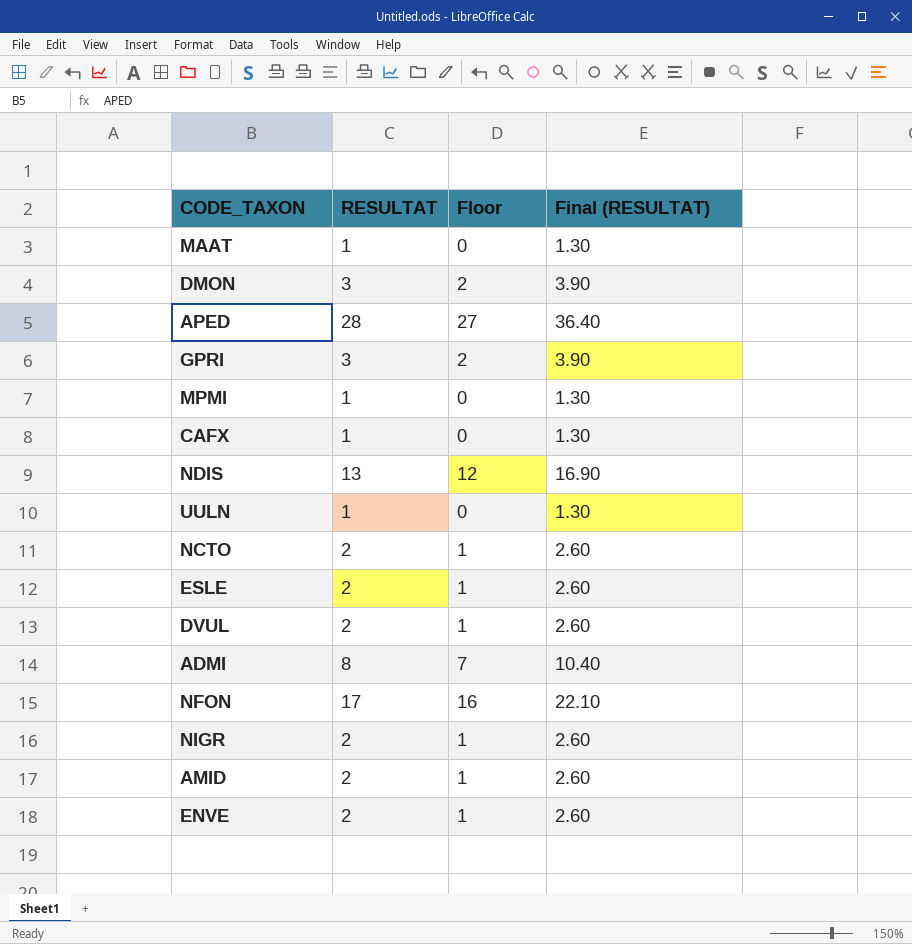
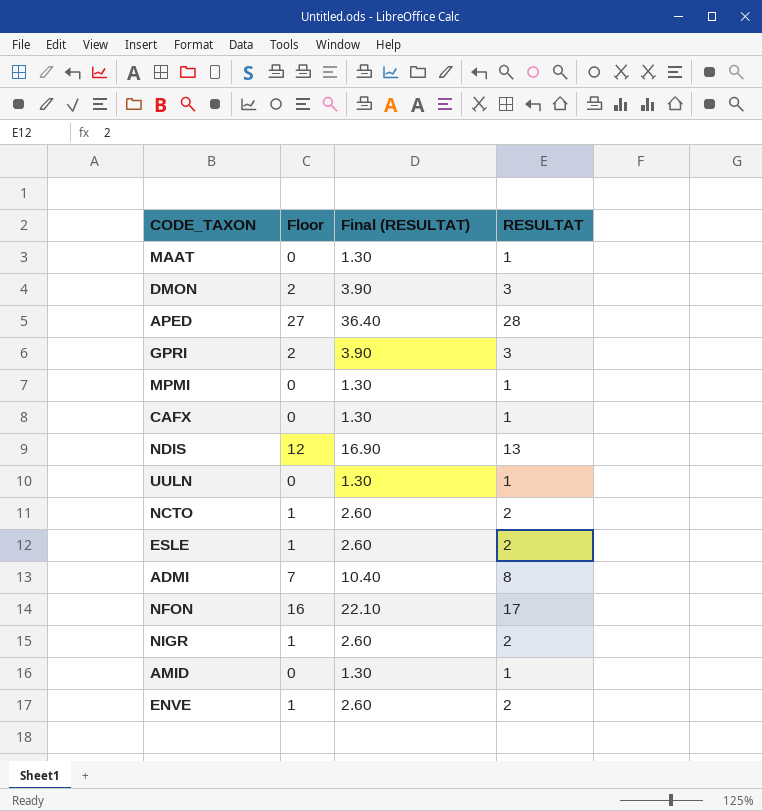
column RESULTAT | position: 2 -> 4
row DVUL: 2 | 1 | 2.60 -> none
AMID | Floor: 1 -> 0
AMID | Final (RESULTAT): 2.60 -> 1.30
AMID | RESULTAT: 2 -> 1

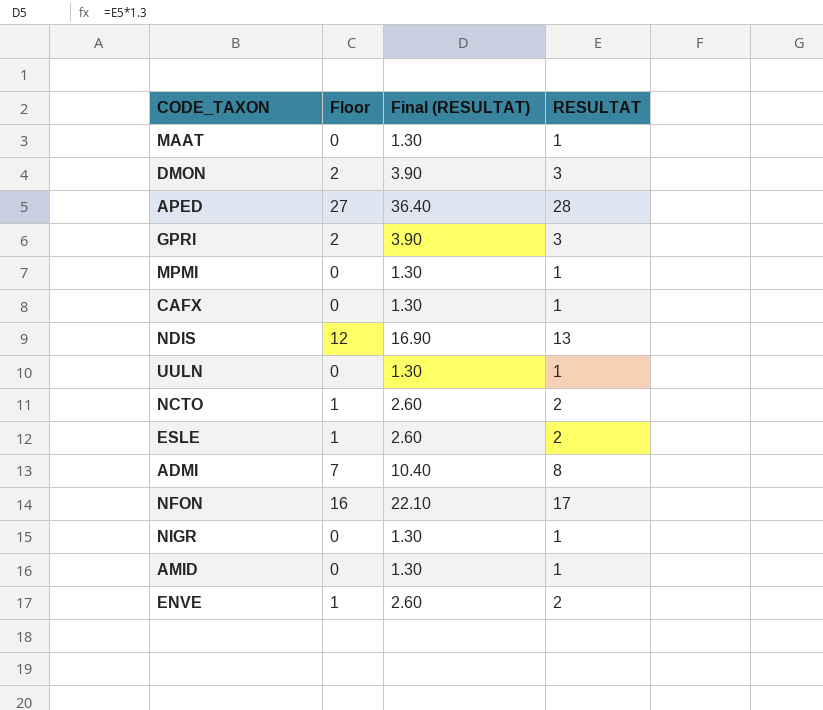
NIGR | Floor: 1 -> 0
NIGR | Final (RESULTAT): 2.60 -> 1.30
NIGR | RESULTAT: 2 -> 1

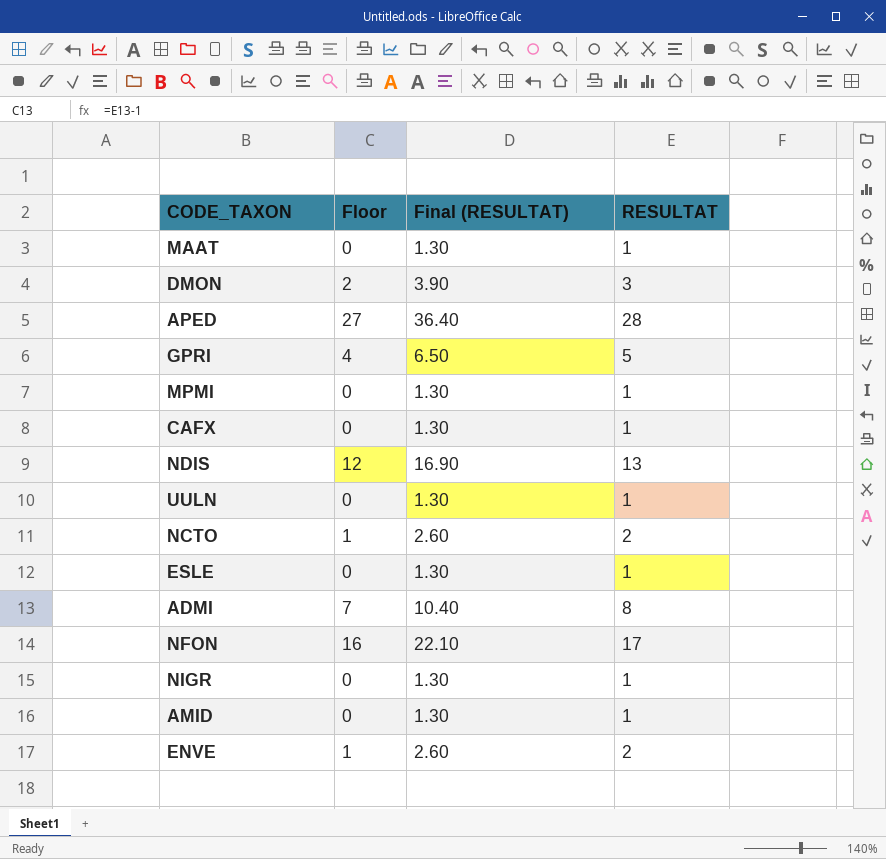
GPRI | Floor: 2 -> 4
GPRI | Final (RESULTAT): 3.90 -> 6.50
GPRI | RESULTAT: 3 -> 5
ESLE | Floor: 1 -> 0
ESLE | Final (RESULTAT): 2.60 -> 1.30
ESLE | RESULTAT: 2 -> 1

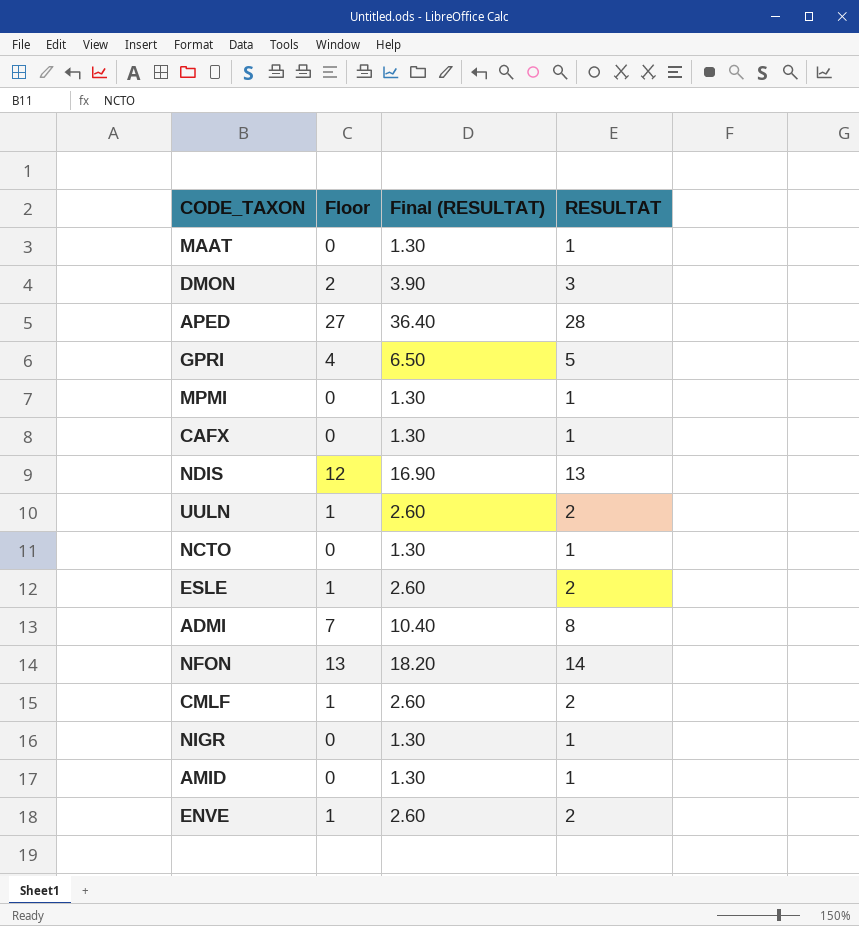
UULN | Floor: 0 -> 1
UULN | Final (RESULTAT): 1.30 -> 2.60
UULN | RESULTAT: 1 -> 2
NCTO | Floor: 1 -> 0
NCTO | Final (RESULTAT): 2.60 -> 1.30
NCTO | RESULTAT: 2 -> 1
ESLE | Floor: 0 -> 1
ESLE | Final (RESULTAT): 1.30 -> 2.60
ESLE | RESULTAT: 1 -> 2
NFON | Floor: 16 -> 13
NFON | Final (RESULTAT): 22.10 -> 18.20
NFON | RESULTAT: 17 -> 14
row CMLF: none -> 1 | 2.60 | 2

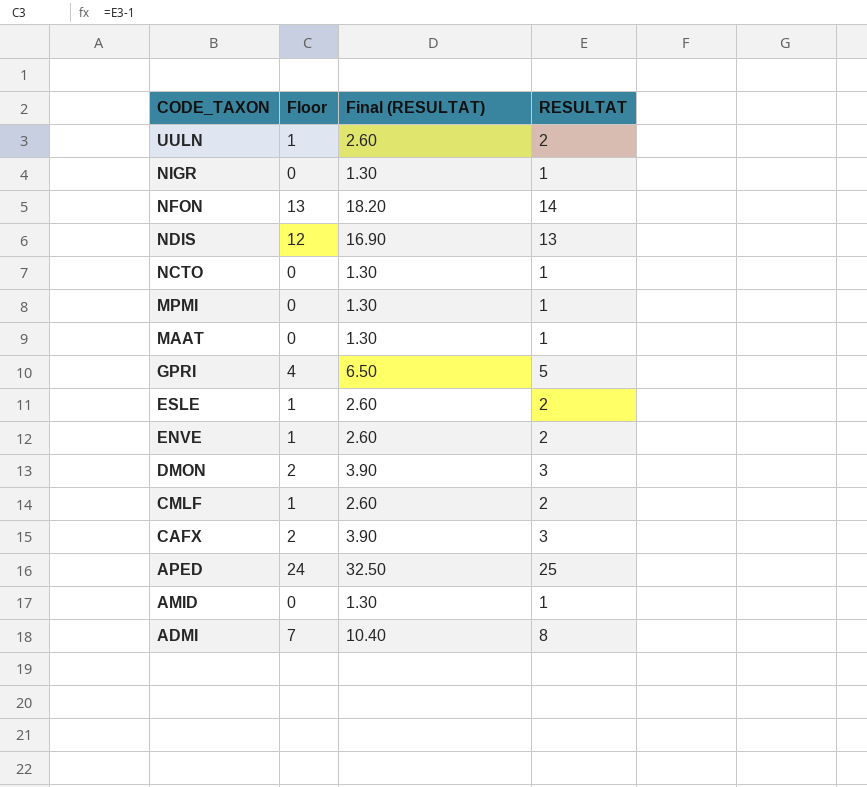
row order: none -> CODE_TAXON descending
CAFX | Floor: 0 -> 2
CAFX | Final (RESULTAT): 1.30 -> 3.90
CAFX | RESULTAT: 1 -> 3
APED | Floor: 27 -> 24
APED | Final (RESULTAT): 36.40 -> 32.50
APED | RESULTAT: 28 -> 25

